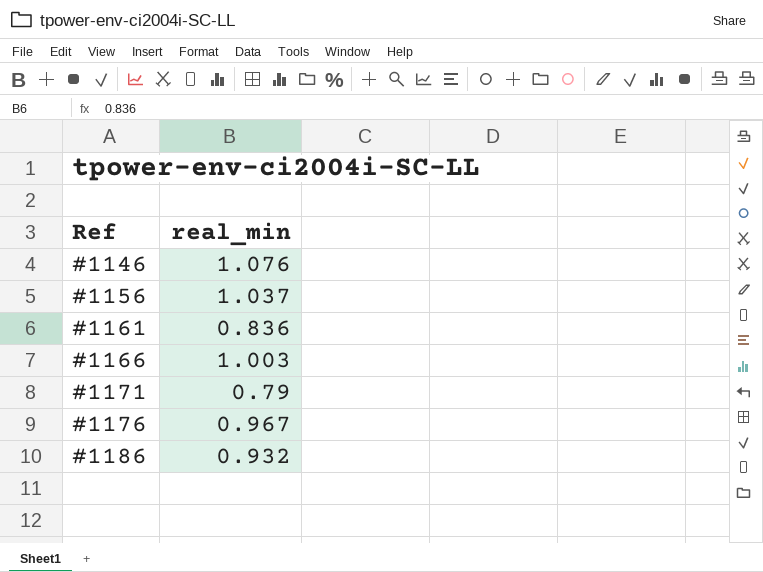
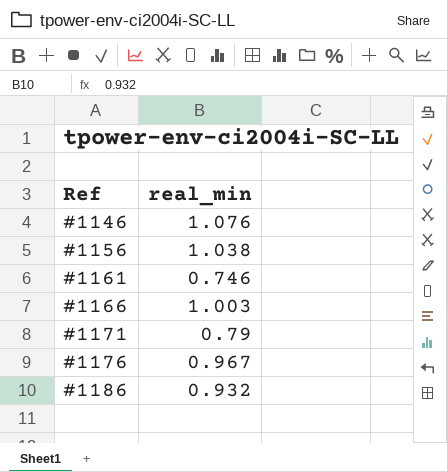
#1156 | real_min: 1.037 -> 1.038
#1161 | real_min: 0.836 -> 0.746

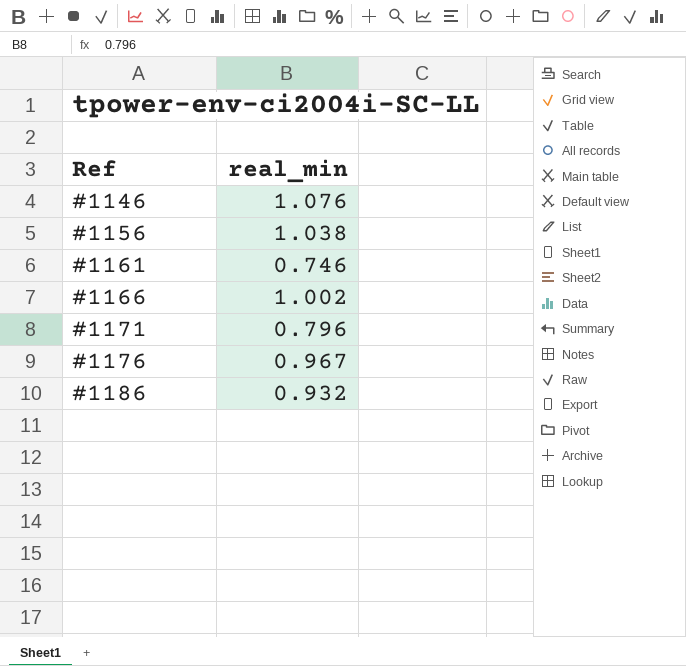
#1166 | real_min: 1.003 -> 1.002
#1171 | real_min: 0.79 -> 0.796

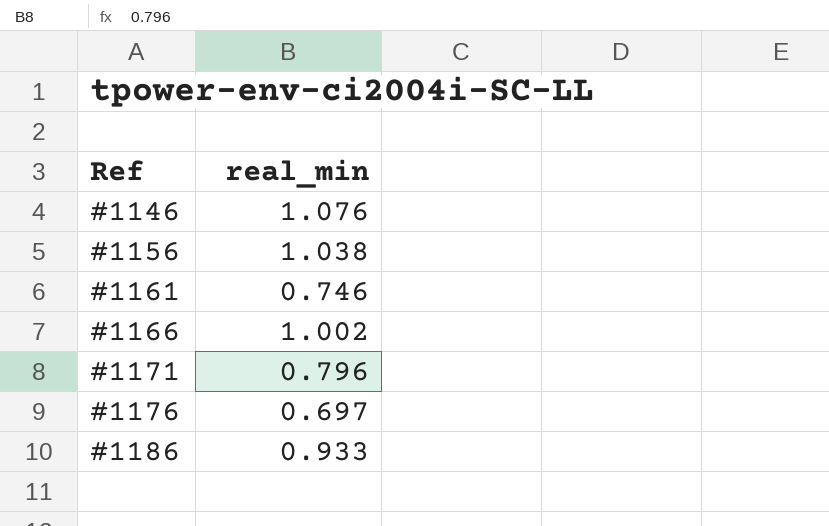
#1176 | real_min: 0.967 -> 0.697
#1186 | real_min: 0.932 -> 0.933

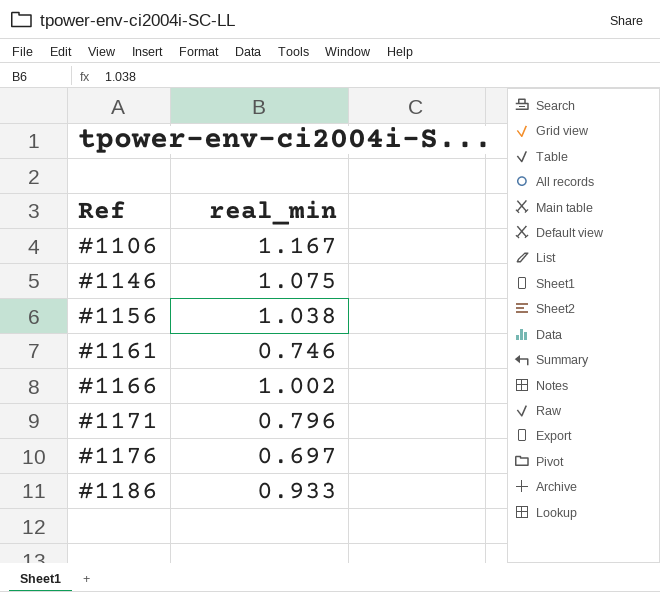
row #1106: none -> 1.167
#1146 | real_min: 1.076 -> 1.075

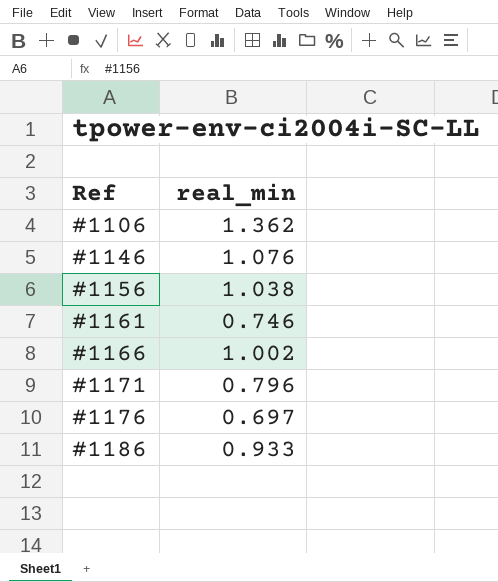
#1106 | real_min: 1.167 -> 1.362
#1146 | real_min: 1.075 -> 1.076

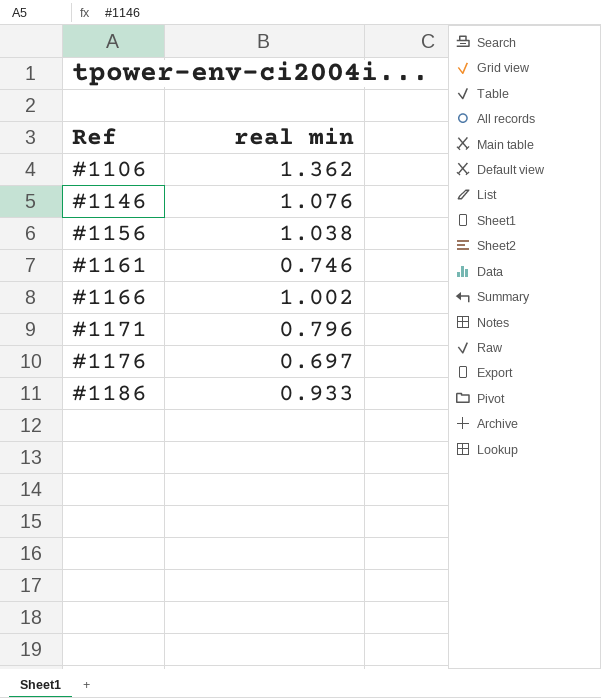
column name: real_min -> real min

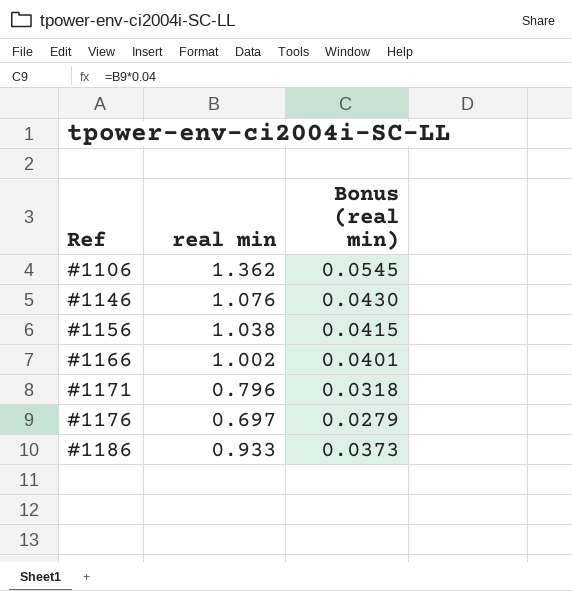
column Bonus (real min) | formula: none -> [real min] * 0.04
row #1161: 0.746 -> none

